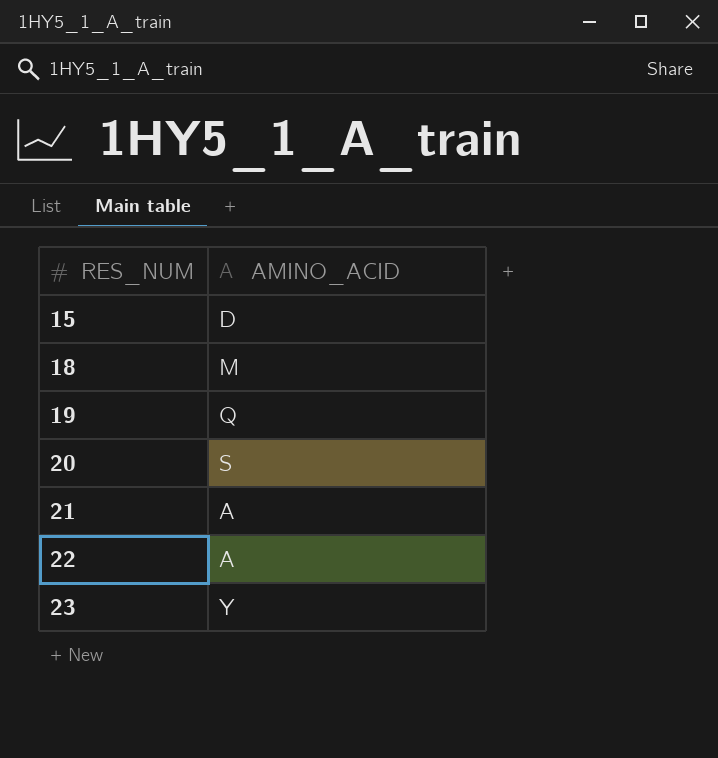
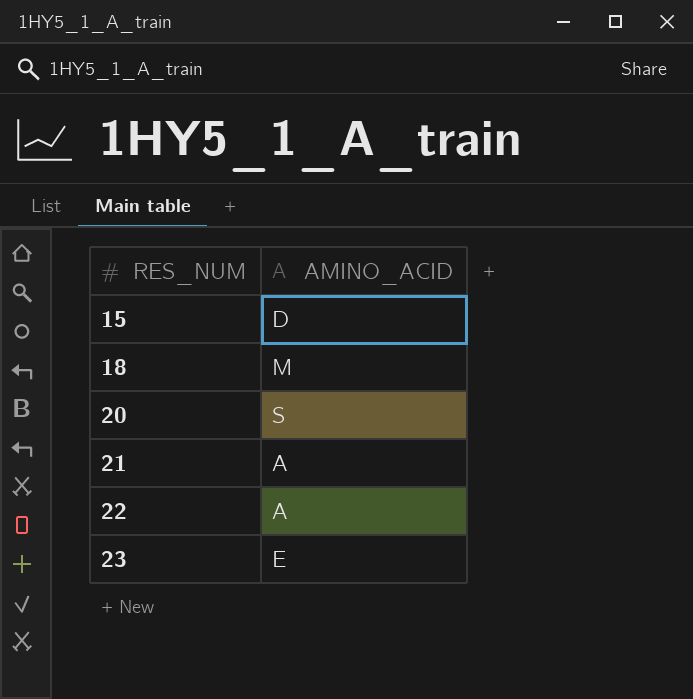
row 19: Q -> none
23 | AMINO_ACID: Y -> E

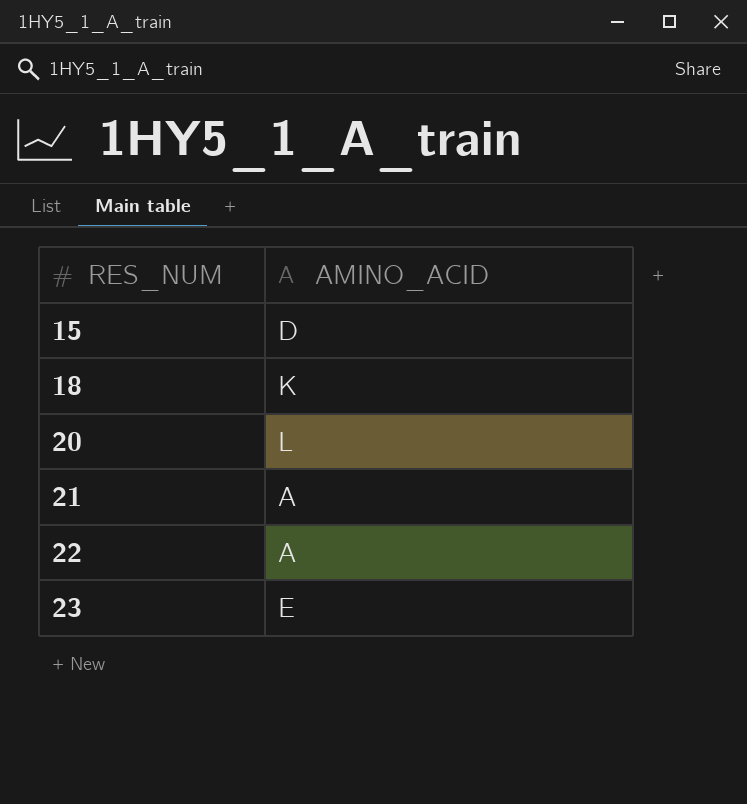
18 | AMINO_ACID: M -> K
20 | AMINO_ACID: S -> L

